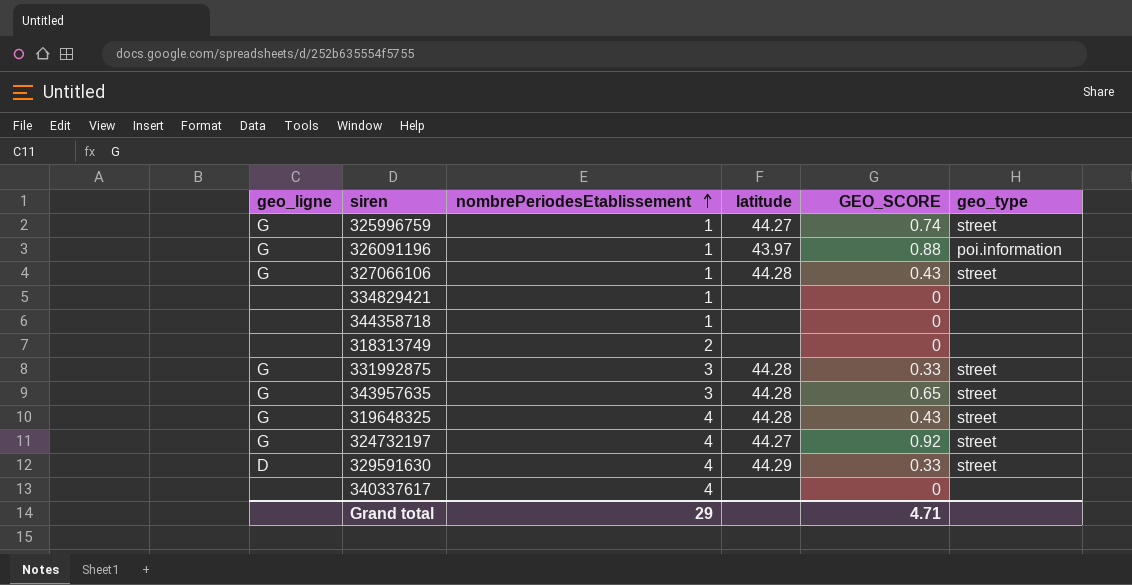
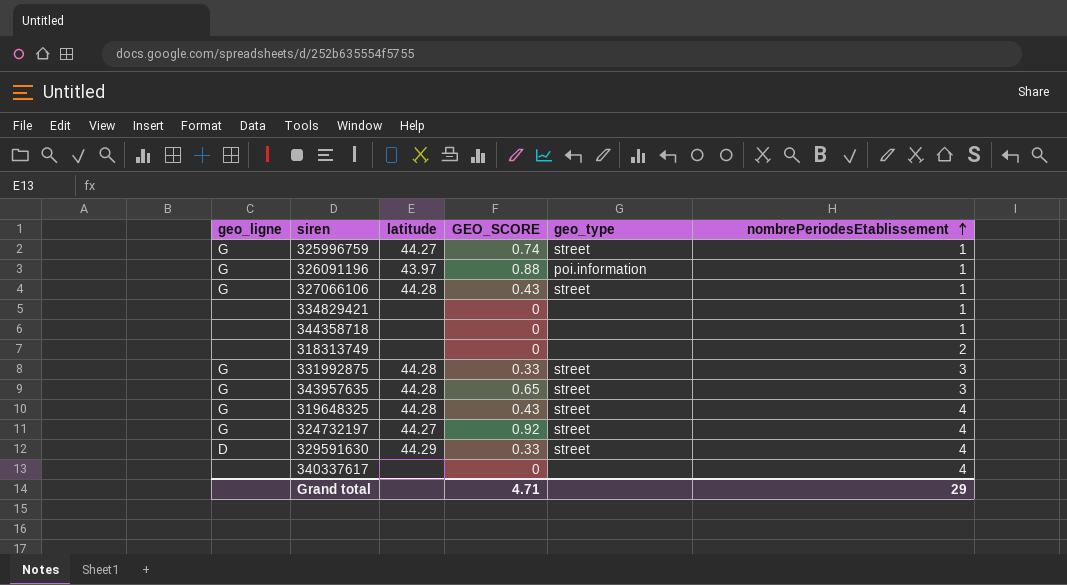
column nombrePeriodesEtablissement | position: 3 -> 6

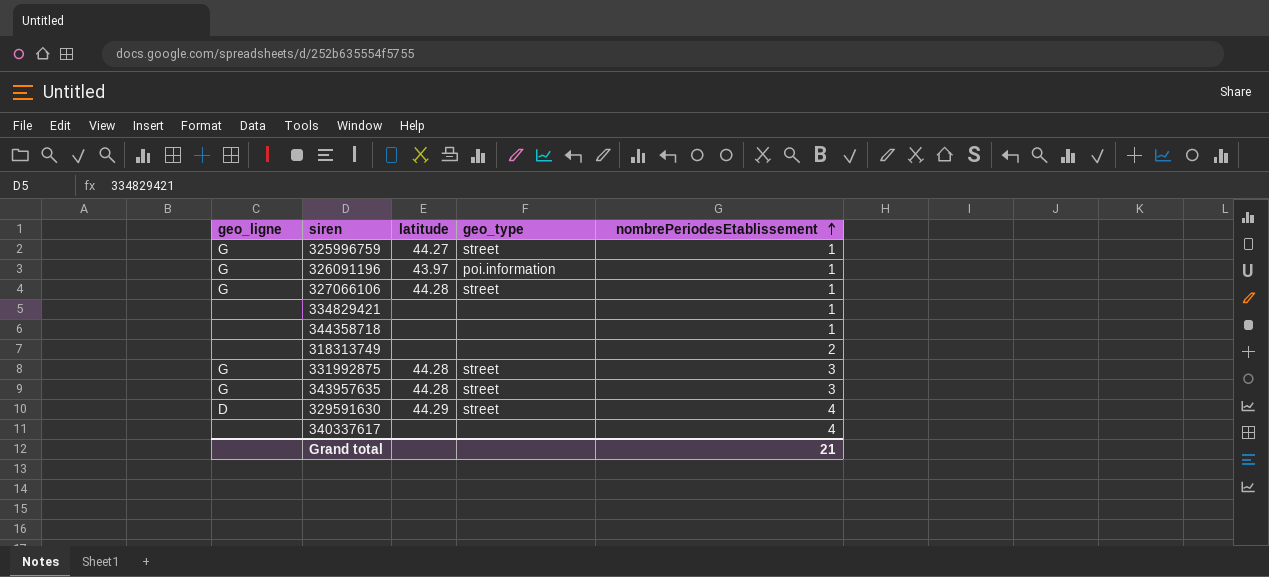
column GEO_SCORE | position: 4 -> none
row 319648325: G | 44.28 | 0.43 | street | 4 -> none
row 324732197: G | 44.27 | 0.92 | street | 4 -> none
Grand total | nombrePeriodesEtablissement: 29 -> 21

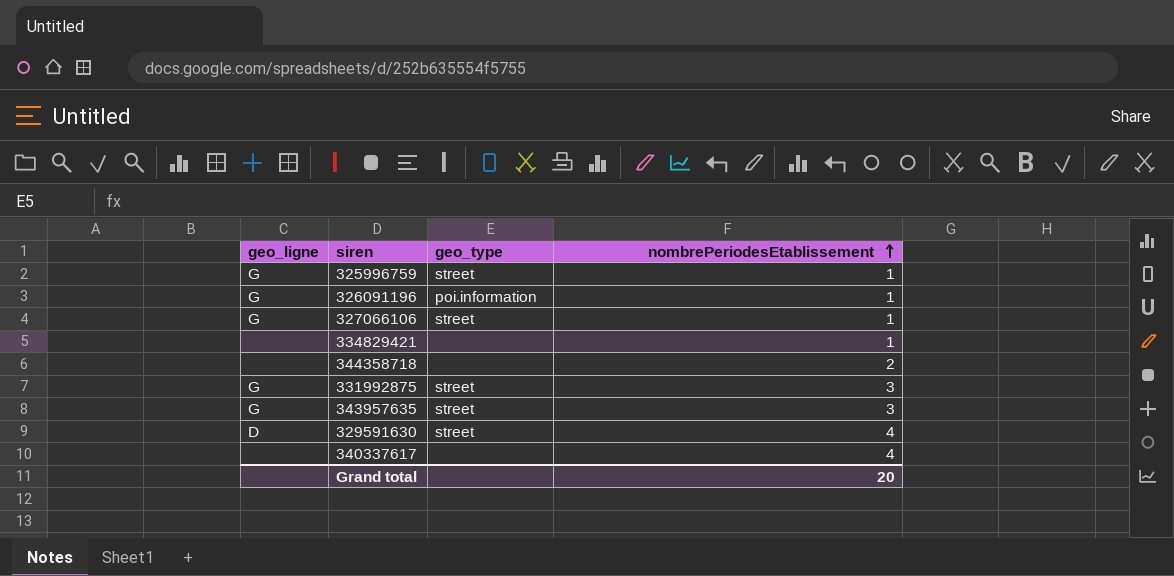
column latitude | position: 3 -> none
row 318313749: none | none | none | 2 -> none
344358718 | nombrePeriodesEtablissement: 1 -> 2
Grand total | nombrePeriodesEtablissement: 21 -> 20

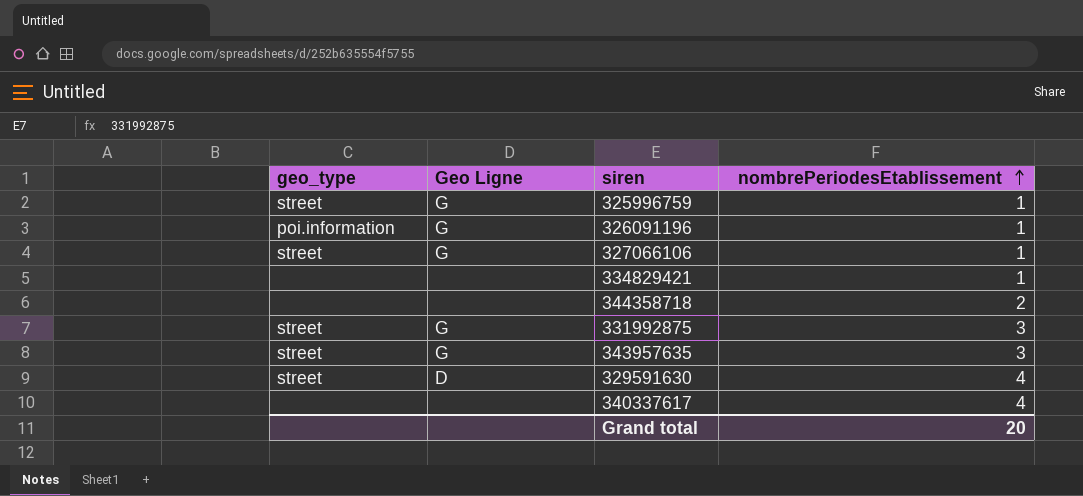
column geo_type | position: 3 -> 1
column name: geo_ligne -> Geo Ligne

